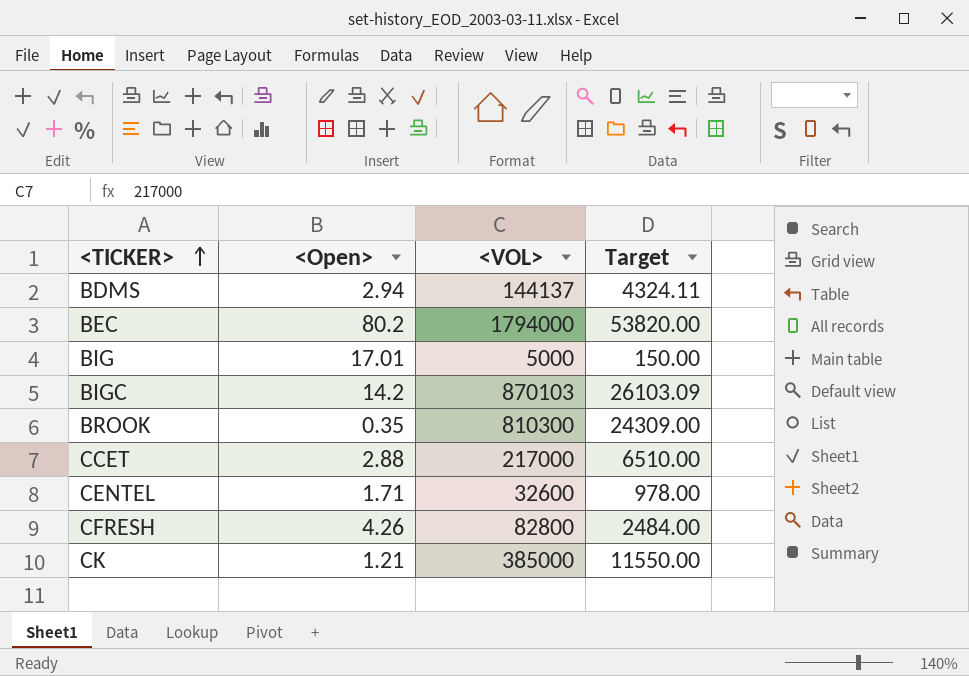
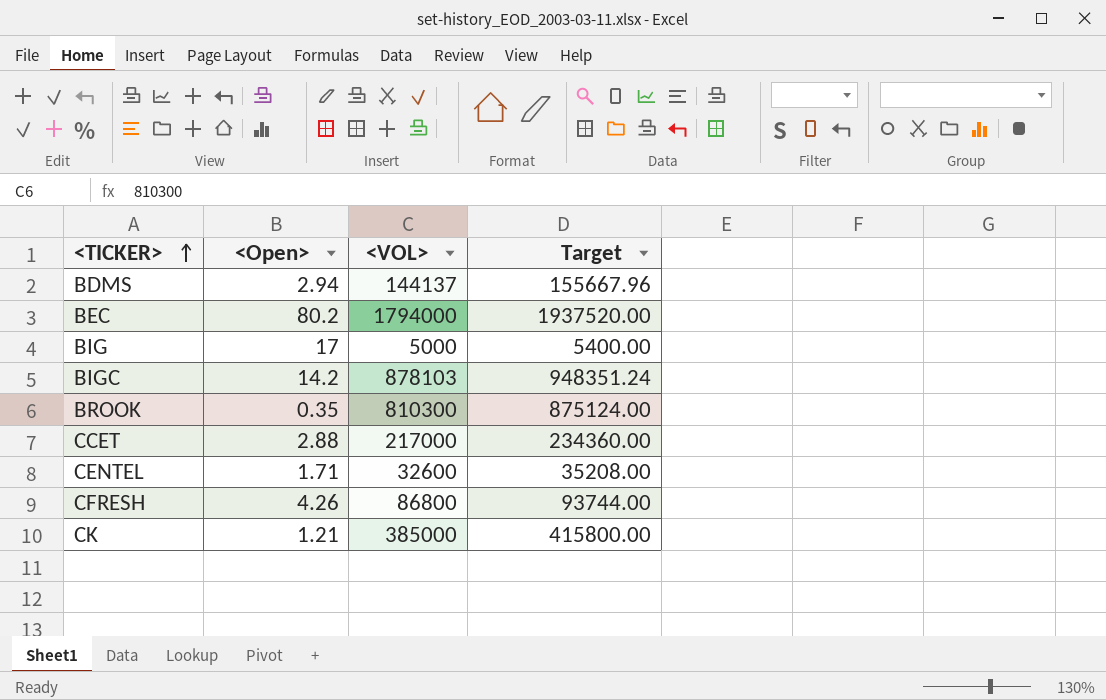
column Target | formula: [<VOL>] * 0.03 -> [<VOL>] * 1.08
BIG | <Open>: 17.01 -> 17
BIGC | <VOL>: 870103 -> 878103
CFRESH | <VOL>: 82800 -> 86800

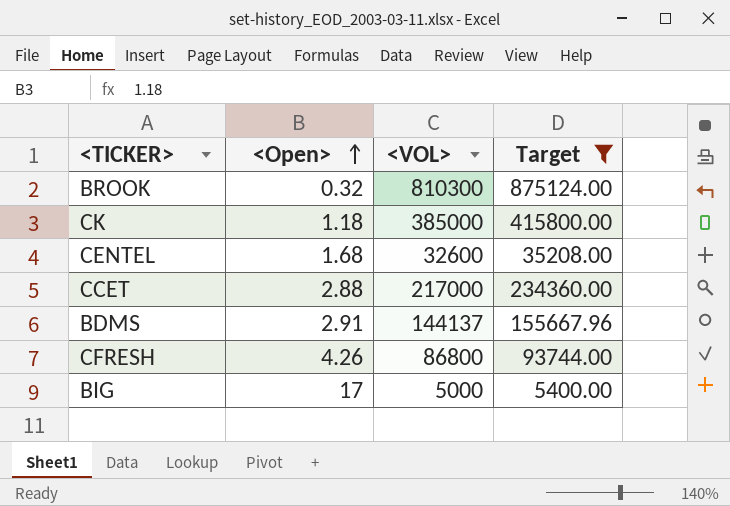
filter: none -> Target <= 875124.00
row order: <TICKER> ascending -> <Open> ascending
BROOK | <Open>: 0.35 -> 0.32
CK | <Open>: 1.21 -> 1.18
CENTEL | <Open>: 1.71 -> 1.68
BDMS | <Open>: 2.94 -> 2.91

